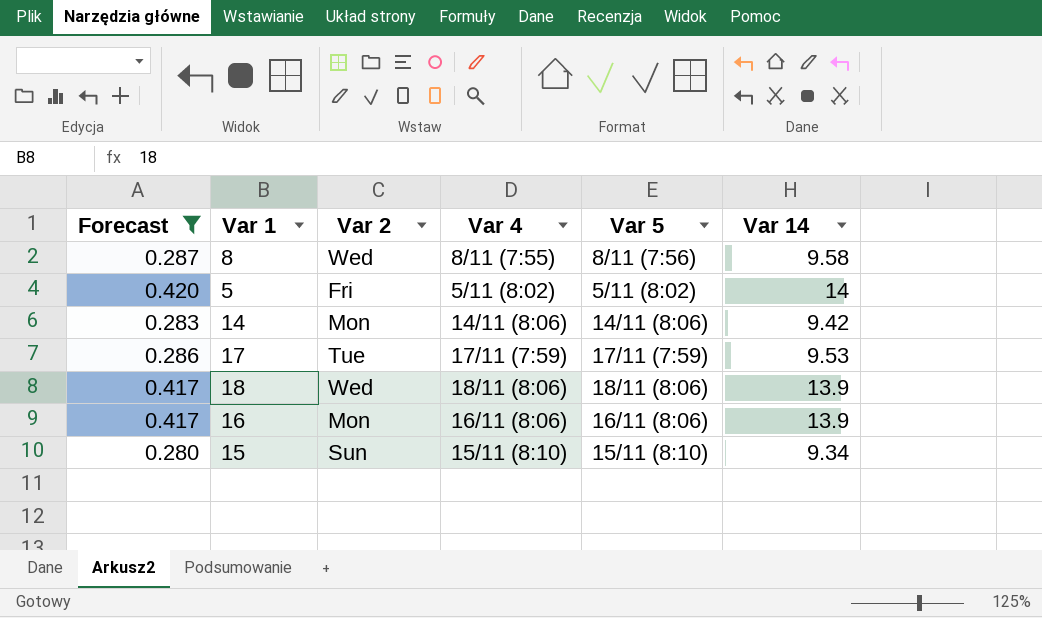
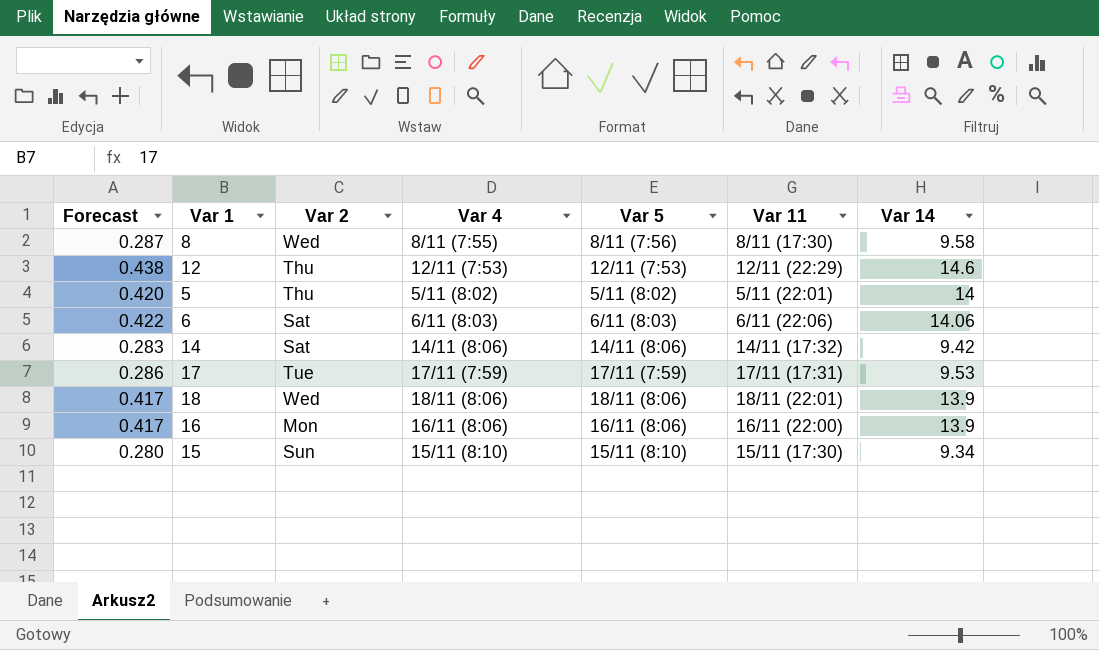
filter: Forecast <= 0.420 -> none
column Var 11 | position: none -> 6
5 | Var 2: Fri -> Thu
14 | Var 2: Mon -> Sat

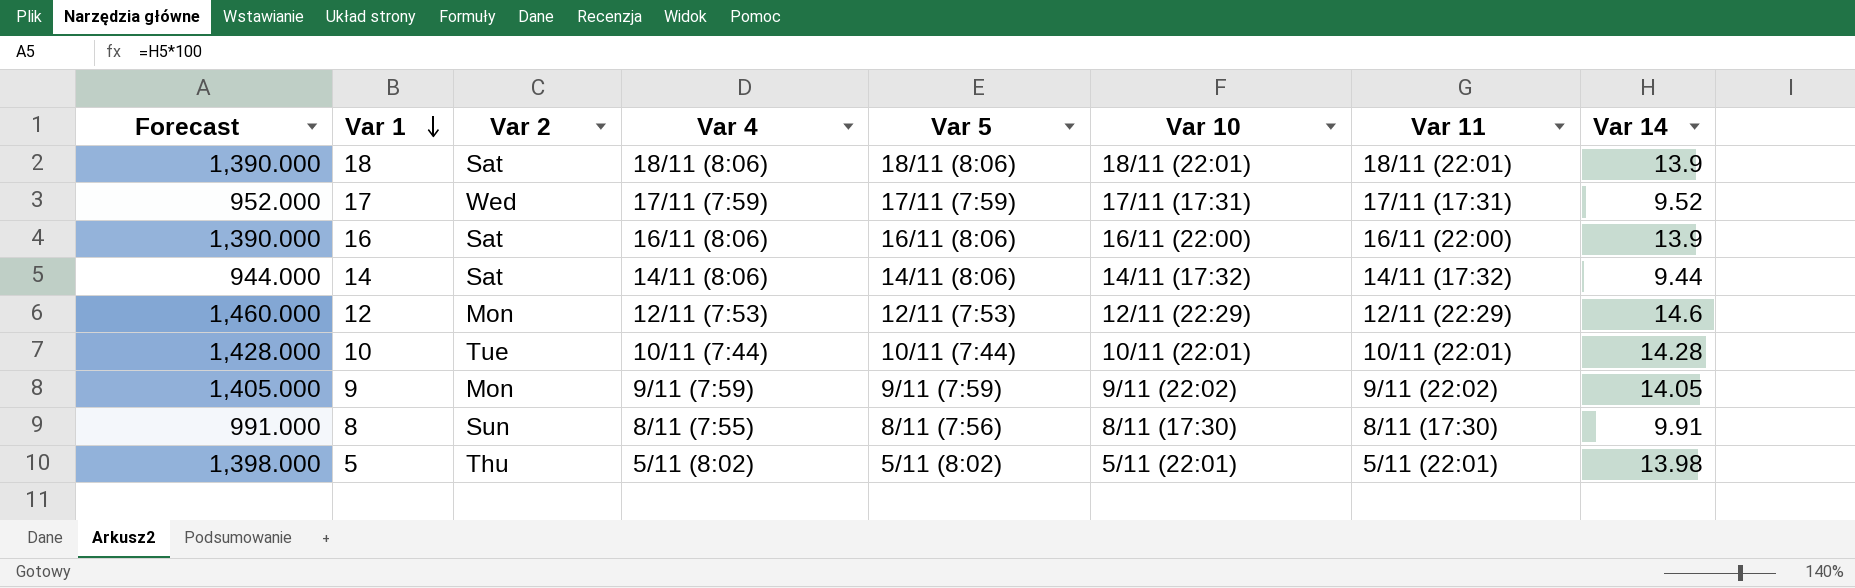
row order: none -> Var 1 descending
column Forecast | formula: [Var 14] * 0.03 -> [Var 14] * 100
column Var 10 | position: none -> 6
row 6: 0.422 | Sat | 6/11 (8:03) | 6/11 (8:03) | 6/11 (22:06) | 14.06 -> none
row 15: 0.280 | Sun | 15/11 (8:10) | 15/11 (8:10) | 15/11 (17:30) | 9.34 -> none
18 | Var 2: Wed -> Sat
17 | Var 2: Tue -> Wed
17 | Var 14: 9.53 -> 9.52
16 | Var 2: Mon -> Sat
14 | Var 14: 9.42 -> 9.44
12 | Var 2: Thu -> Mon
row 10: none -> 1,428.000 | Tue | 10/11 (7:44) | 10/11 (7:44) | 10/11 (22:01) | 10/11 (22:01) | 14.28
row 9: none -> 1,405.000 | Mon | 9/11 (7:59) | 9/11 (7:59) | 9/11 (22:02) | 9/11 (22:02) | 14.05
8 | Var 2: Wed -> Sun
8 | Var 14: 9.58 -> 9.91
5 | Var 14: 14 -> 13.98

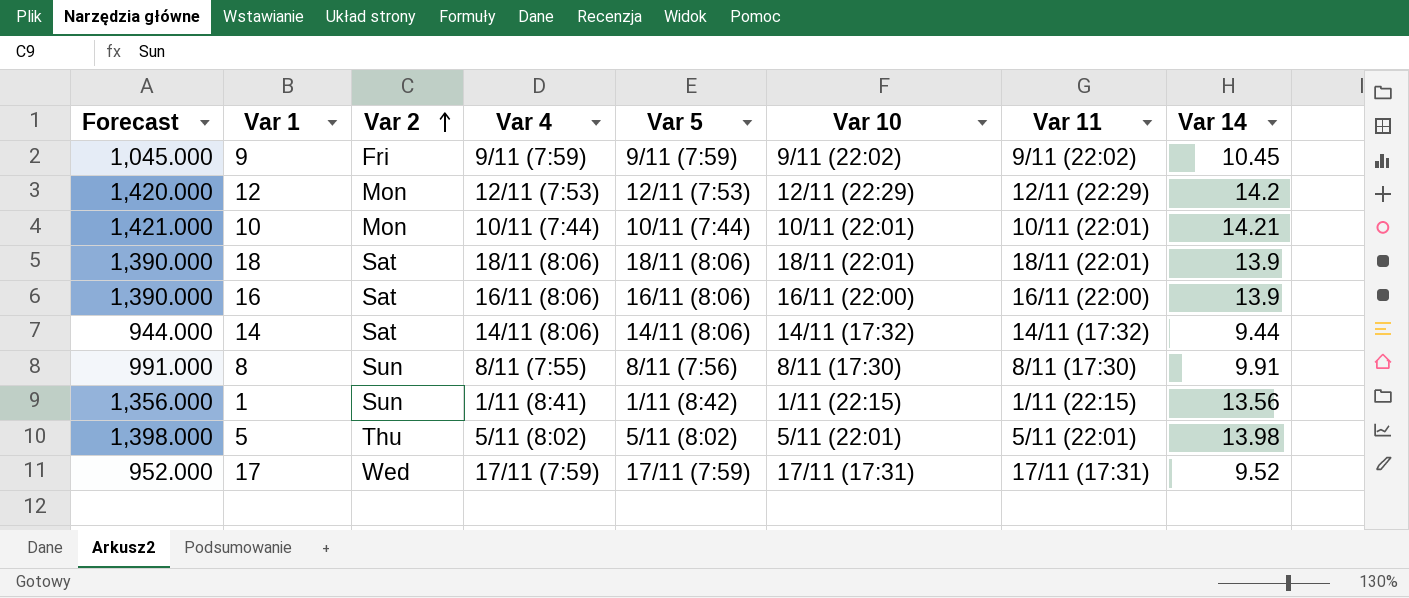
row order: Var 1 descending -> Var 2 ascending
9 | Forecast: 1,405.000 -> 1,045.000
9 | Var 2: Mon -> Fri
9 | Var 14: 14.05 -> 10.45
12 | Forecast: 1,460.000 -> 1,420.000
12 | Var 14: 14.6 -> 14.2
10 | Forecast: 1,428.000 -> 1,421.000
10 | Var 2: Tue -> Mon
10 | Var 14: 14.28 -> 14.21
row 1: none -> 1,356.000 | Sun | 1/11 (8:41) | 1/11 (8:42) | 1/11 (22:15) | 1/11 (22:15) | 13.56

